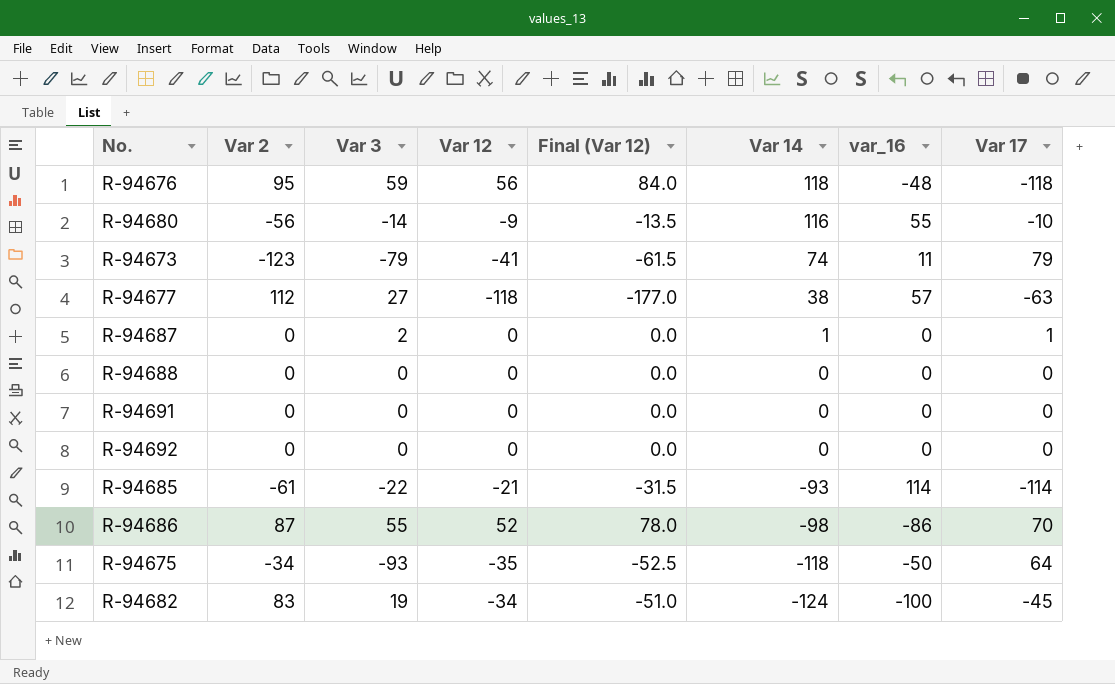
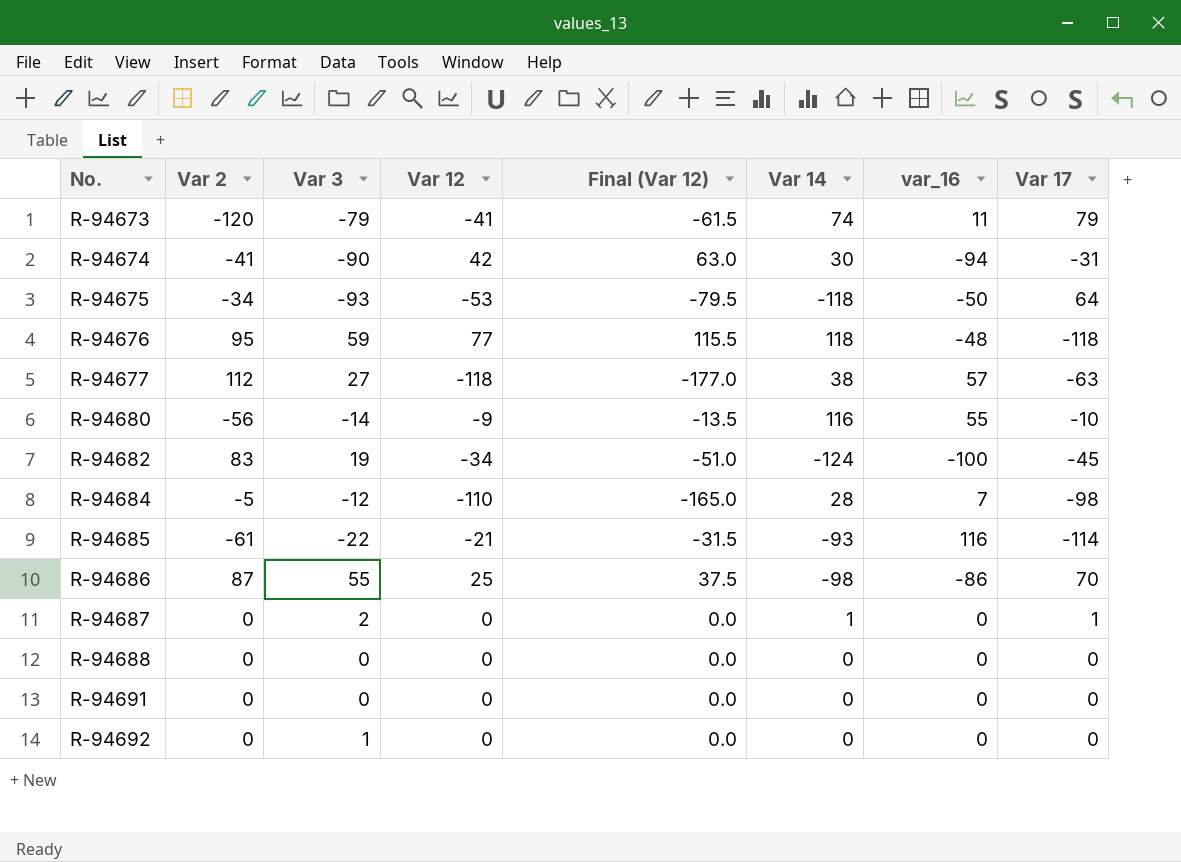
row order: Var 14 descending -> No. ascending
R-94673 | Var 2: -123 -> -120
row R-94674: none -> -41 | -90 | 42 | 63.0 | 30 | -94 | -31
R-94675 | Var 12: -35 -> -53
R-94675 | Final (Var 12): -52.5 -> -79.5
R-94676 | Var 12: 56 -> 77
R-94676 | Final (Var 12): 84.0 -> 115.5
row R-94684: none -> -5 | -12 | -110 | -165.0 | 28 | 7 | -98
R-94685 | var_16: 114 -> 116
R-94686 | Var 12: 52 -> 25
R-94686 | Final (Var 12): 78.0 -> 37.5
R-94692 | Var 3: 0 -> 1

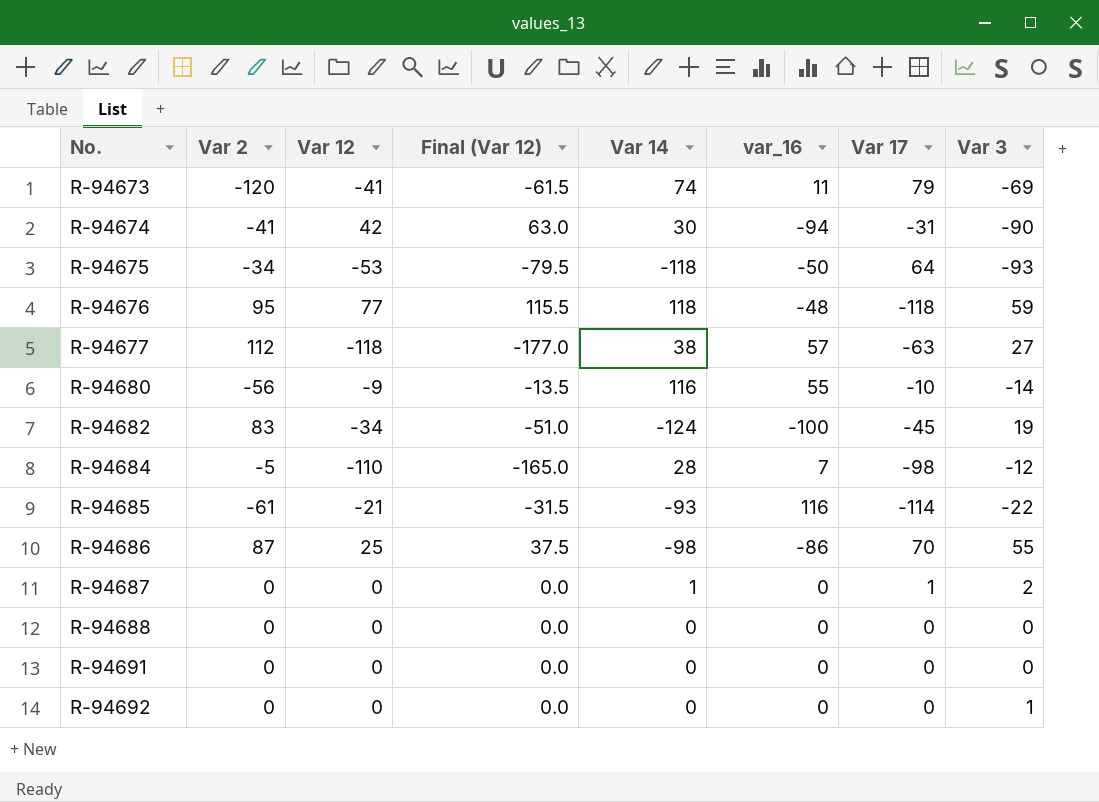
column Var 3 | position: 3 -> 8
R-94673 | Var 3: -79 -> -69

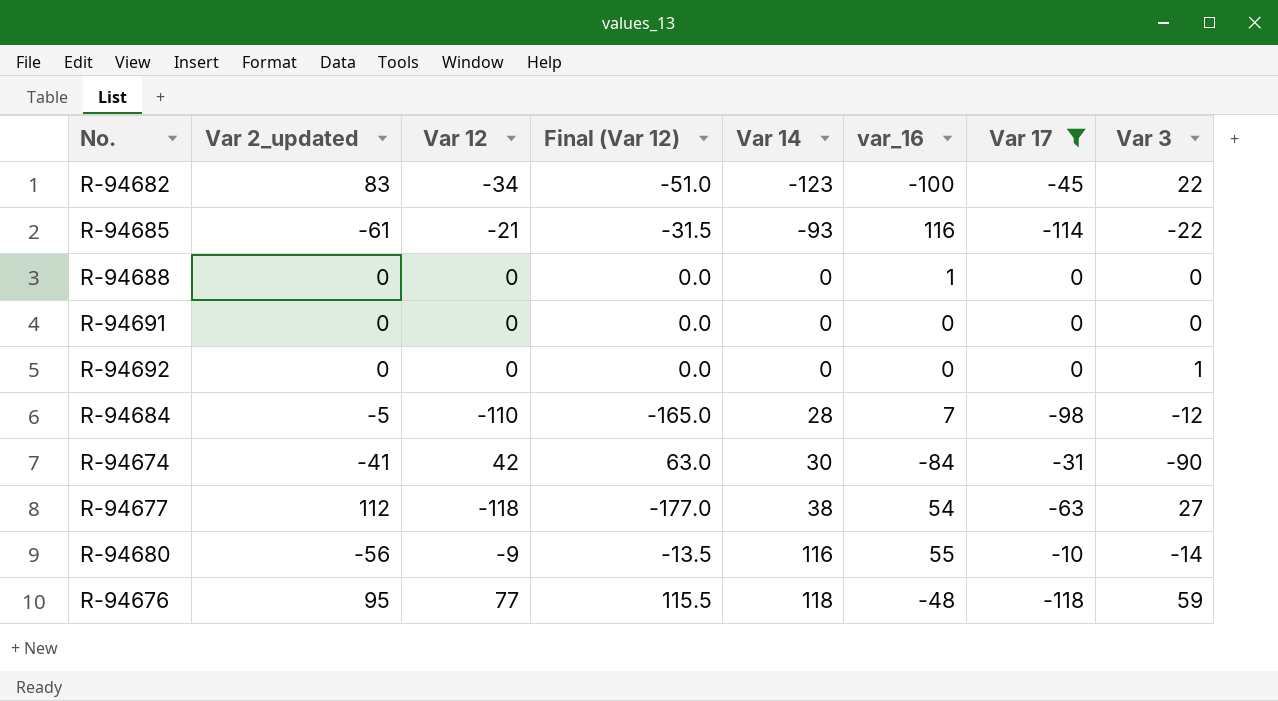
filter: none -> Var 17 <= 0
row order: No. ascending -> Var 14 ascending
column name: Var 2 -> Var 2_updated
R-94682 | Var 14: -124 -> -123
R-94682 | Var 3: 19 -> 22
R-94688 | var_16: 0 -> 1
R-94674 | var_16: -94 -> -84
R-94677 | var_16: 57 -> 54

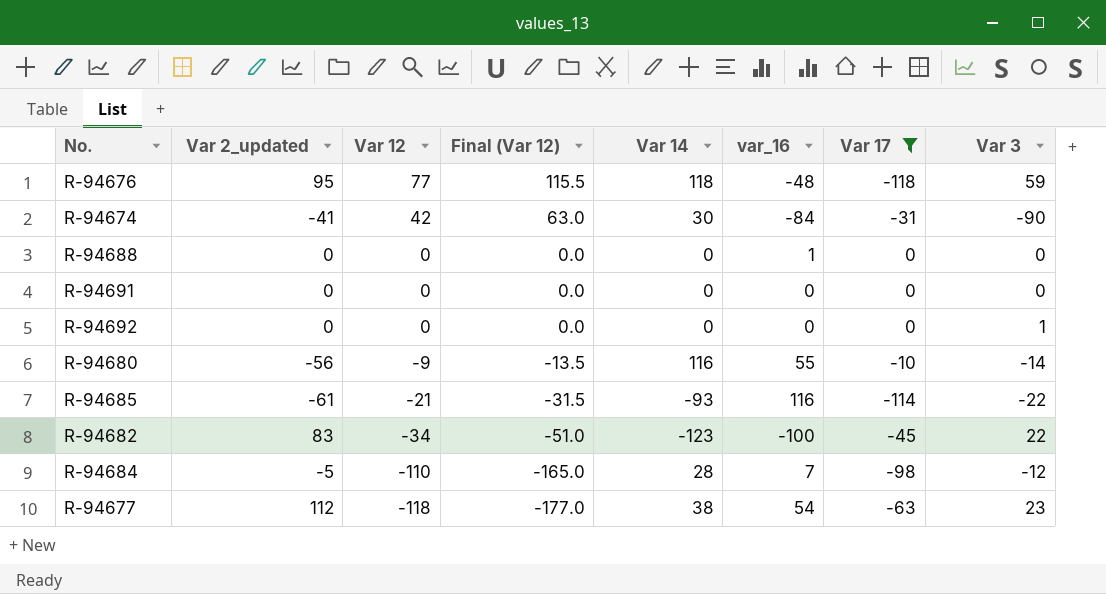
row order: Var 14 ascending -> Var 12 descending
R-94677 | Var 3: 27 -> 23

